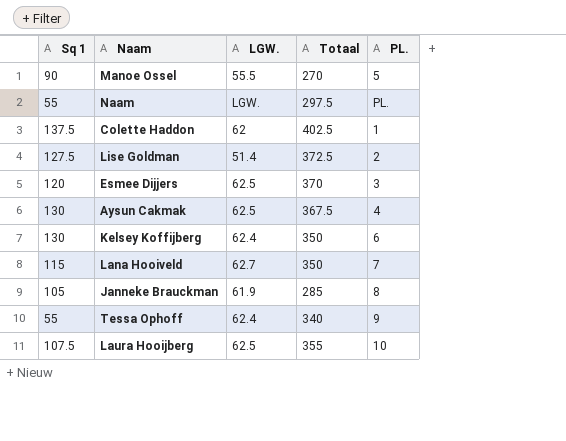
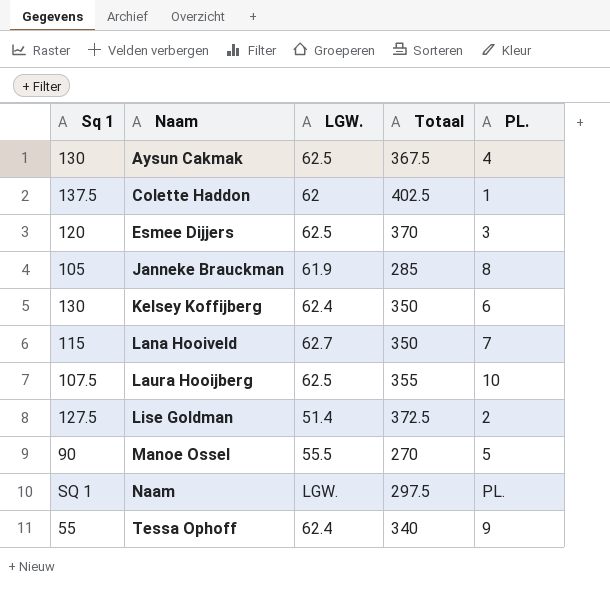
row order: none -> Naam ascending
Naam | Sq 1: 55 -> SQ 1

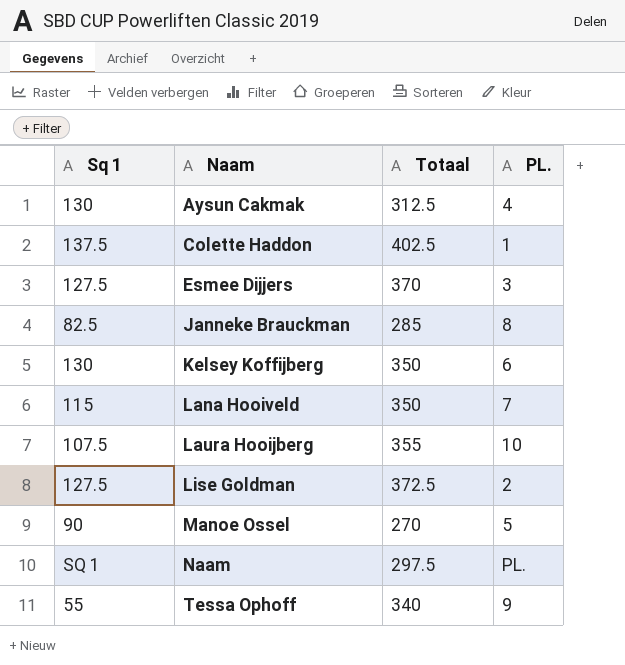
column LGW. | position: 3 -> none
Aysun Cakmak | Totaal: 367.5 -> 312.5
Esmee Dijjers | Sq 1: 120 -> 127.5
Janneke Brauckman | Sq 1: 105 -> 82.5

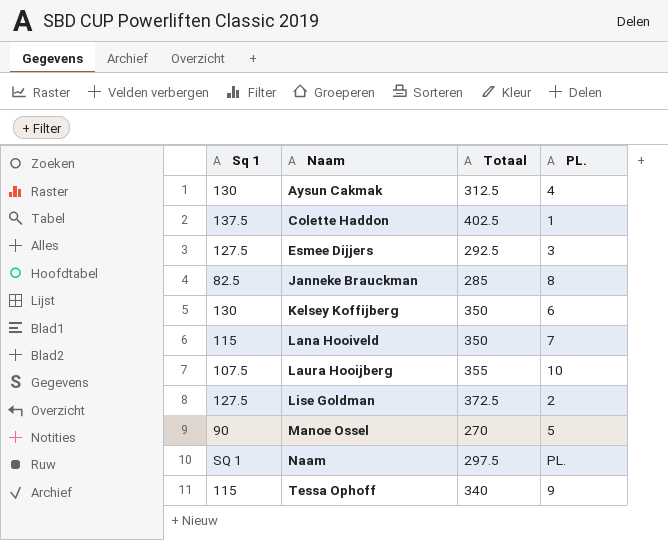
Esmee Dijjers | Totaal: 370 -> 292.5
Tessa Ophoff | Sq 1: 55 -> 115

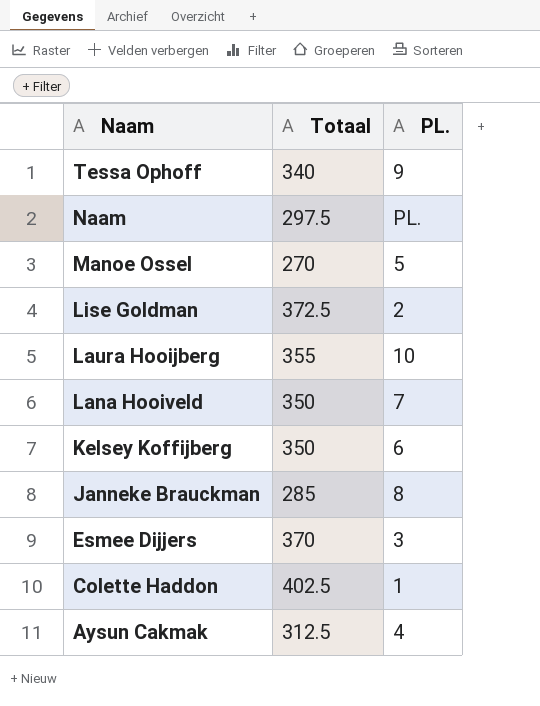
row order: Naam ascending -> Naam descending
column Sq 1 | position: 1 -> none
Esmee Dijjers | Totaal: 292.5 -> 370

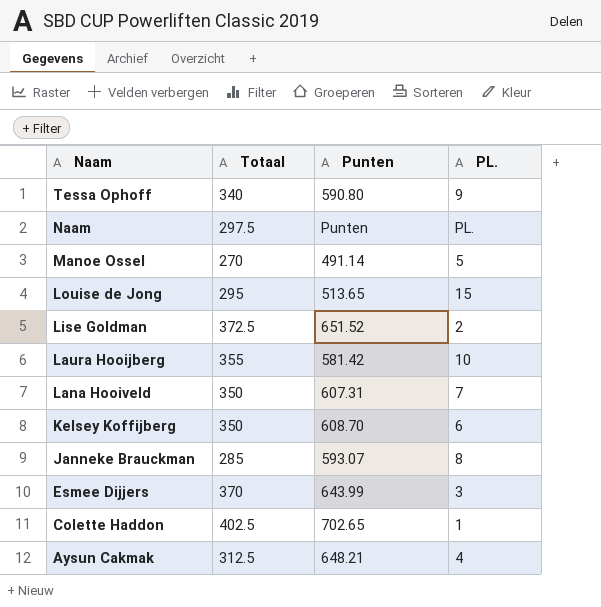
column Punten | position: none -> 3
row Louise de Jong: none -> 295 | 513.65 | 15

